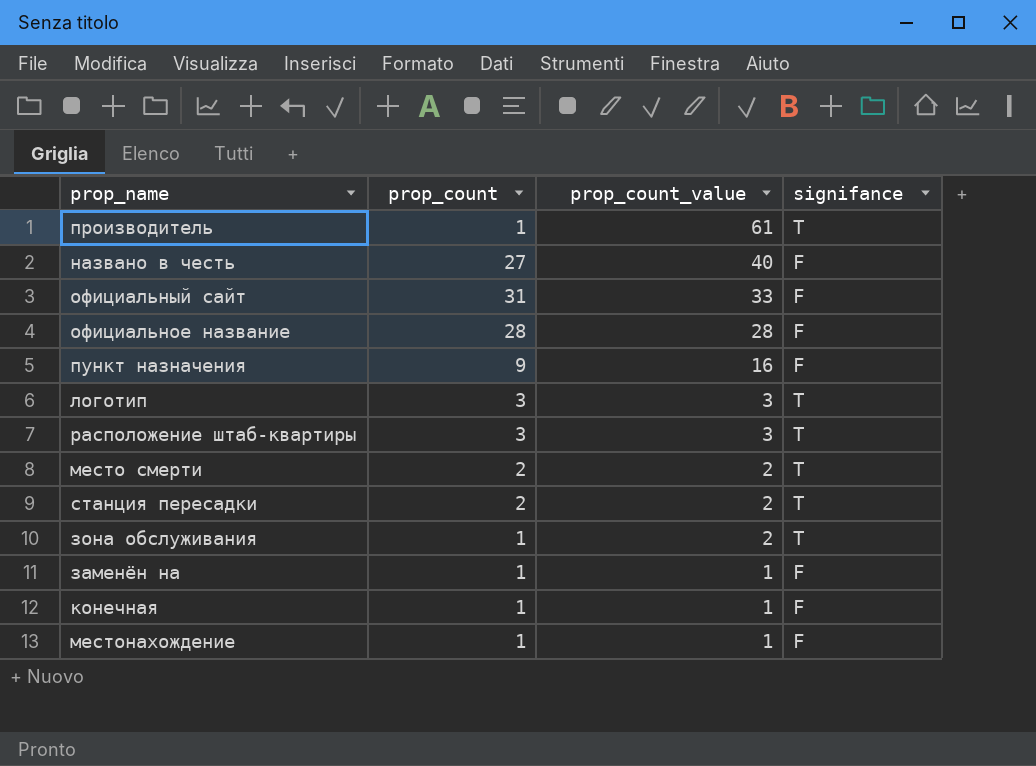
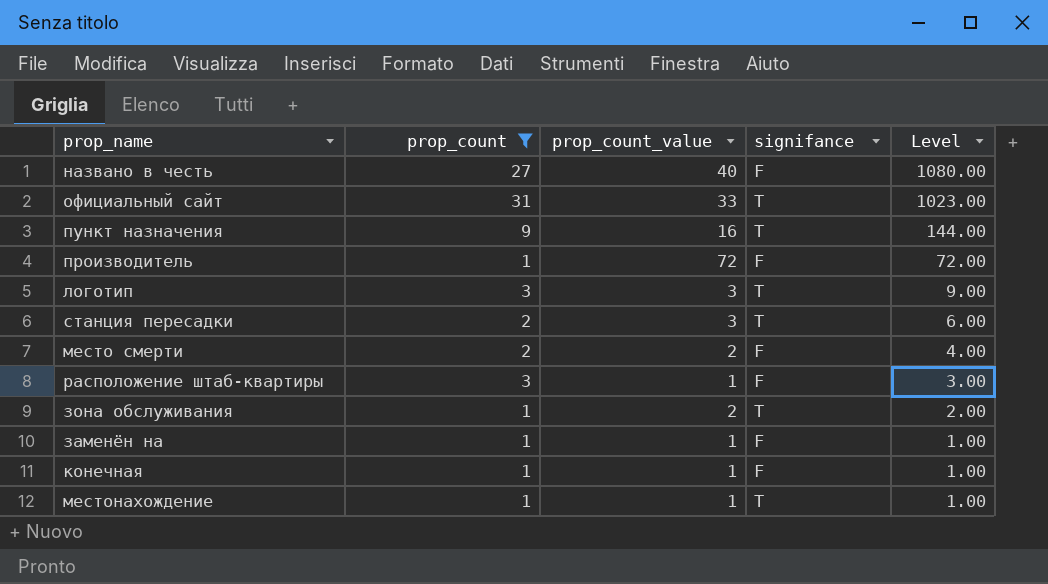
filter: none -> prop_count != 28
row order: prop_count_value descending -> Level descending
column Level | formula: none -> [prop_count] * [prop_count_value]
официальный сайт | signifance: F -> T
пункт назначения | signifance: F -> T
производитель | prop_count_value: 61 -> 72
производитель | signifance: T -> F
станция пересадки | prop_count_value: 2 -> 3
место смерти | signifance: T -> F
расположение штаб-квартиры | prop_count_value: 3 -> 1
расположение штаб-квартиры | signifance: T -> F
местонахождение | signifance: F -> T

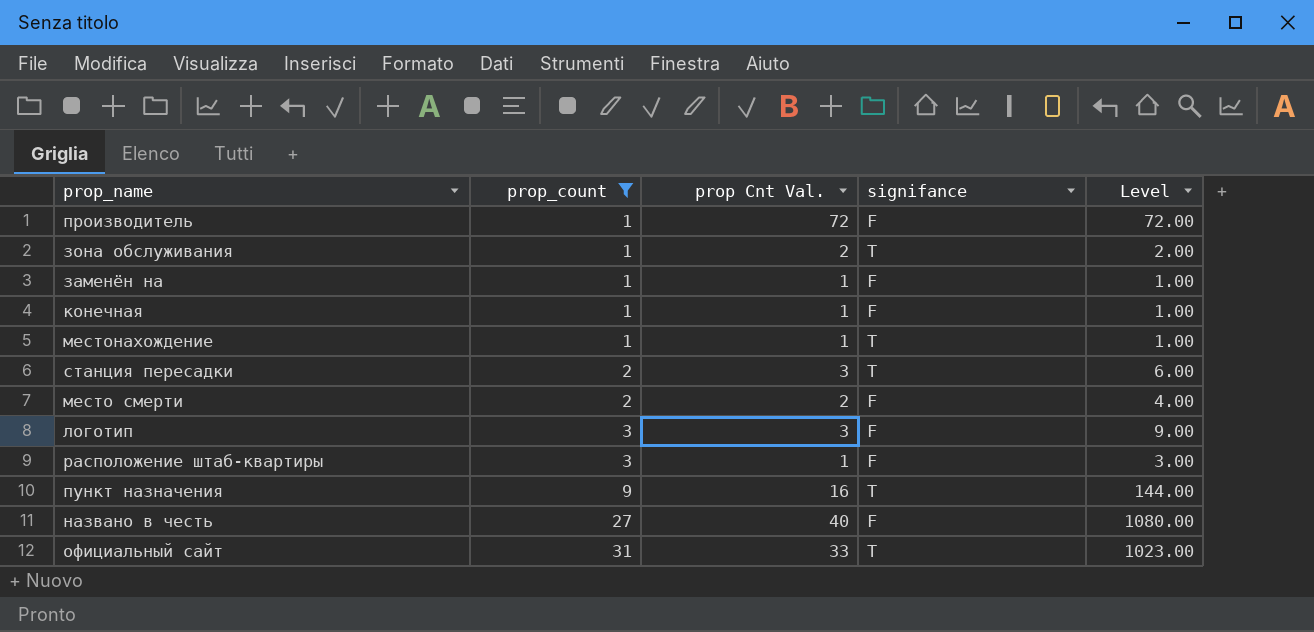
row order: Level descending -> prop_count ascending
column name: prop_count_value -> prop Cnt Val.
логотип | signifance: T -> F

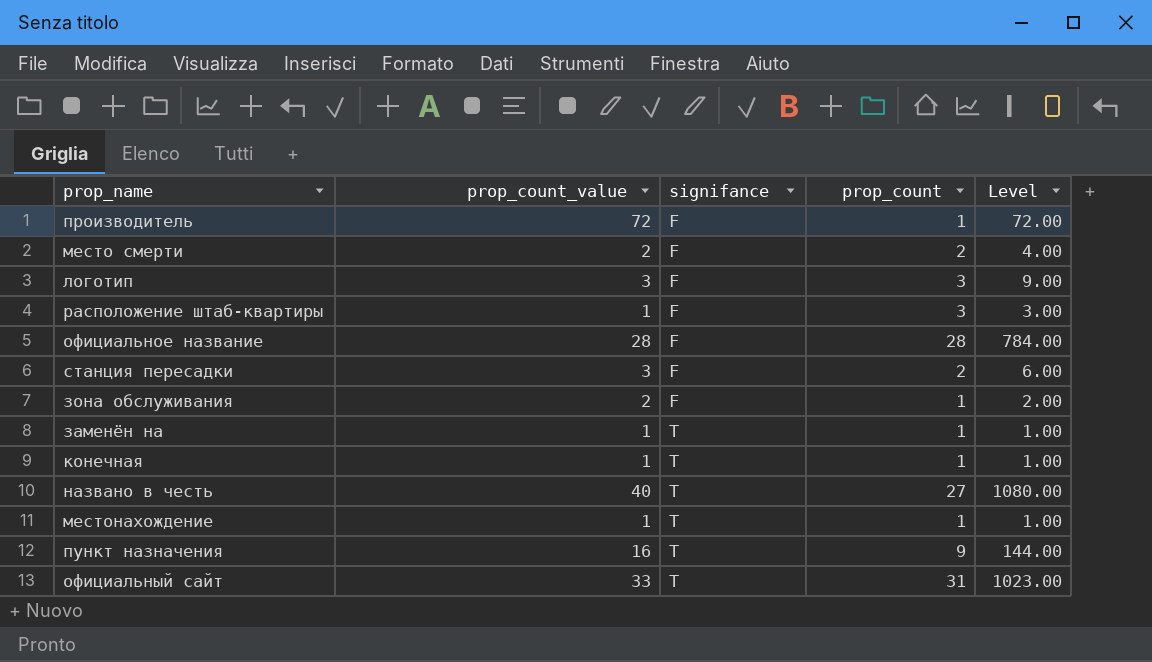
filter: prop_count != 28 -> none
row order: prop_count ascending -> signifance ascending
column name: prop Cnt Val. -> prop_count_value
column prop_count | position: 2 -> 4
станция пересадки | signifance: T -> F
зона обслуживания | signifance: T -> F
заменён на | signifance: F -> T
конечная | signifance: F -> T
названо в честь | signifance: F -> T

